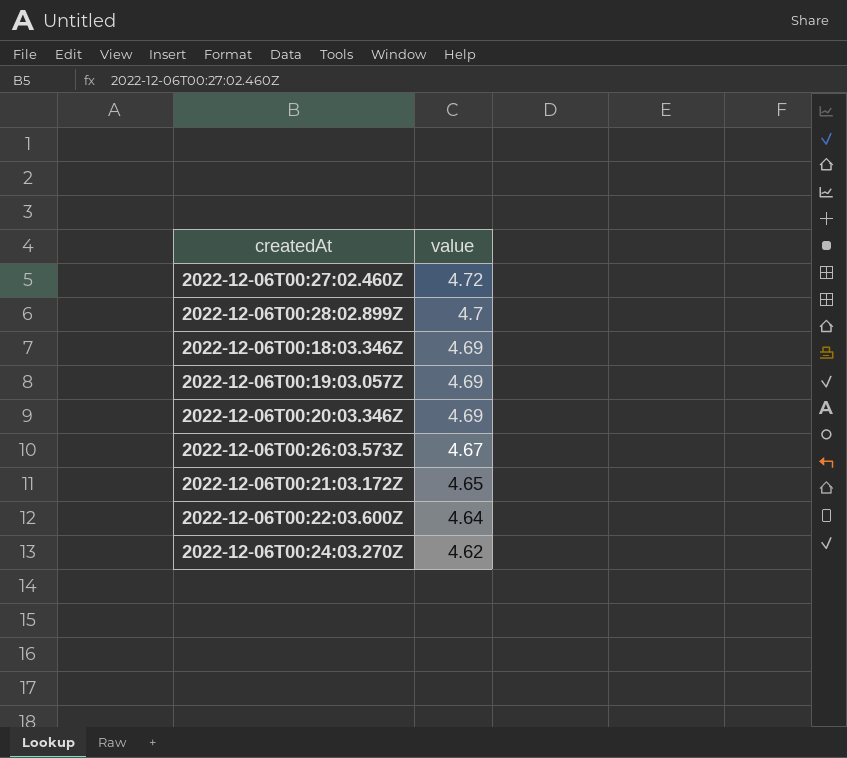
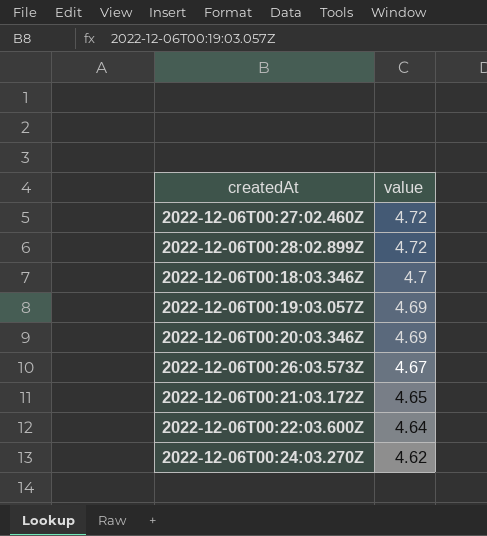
2022-12-06T00:28:02.899Z | value: 4.7 -> 4.72
2022-12-06T00:18:03.346Z | value: 4.69 -> 4.7

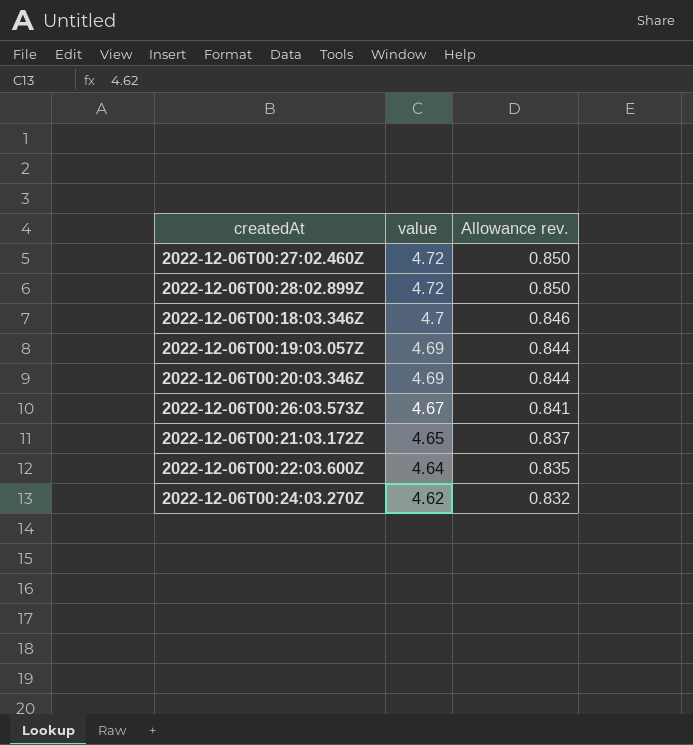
column Allowance rev. | formula: none -> [value] * 0.18

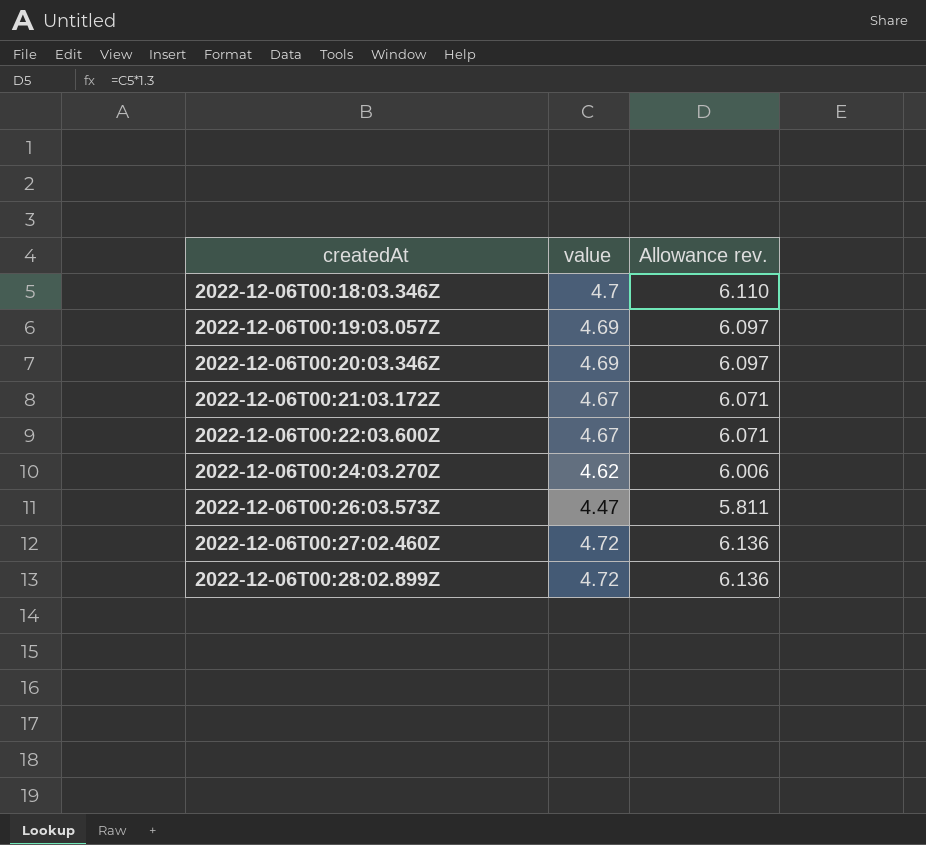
row order: value descending -> createdAt ascending
column Allowance rev. | formula: [value] * 0.18 -> [value] * 1.3
2022-12-06T00:21:03.172Z | value: 4.65 -> 4.67
2022-12-06T00:22:03.600Z | value: 4.64 -> 4.67
2022-12-06T00:26:03.573Z | value: 4.67 -> 4.47

